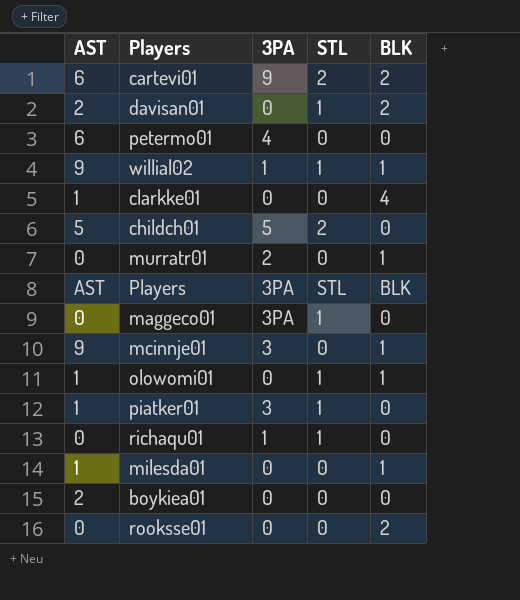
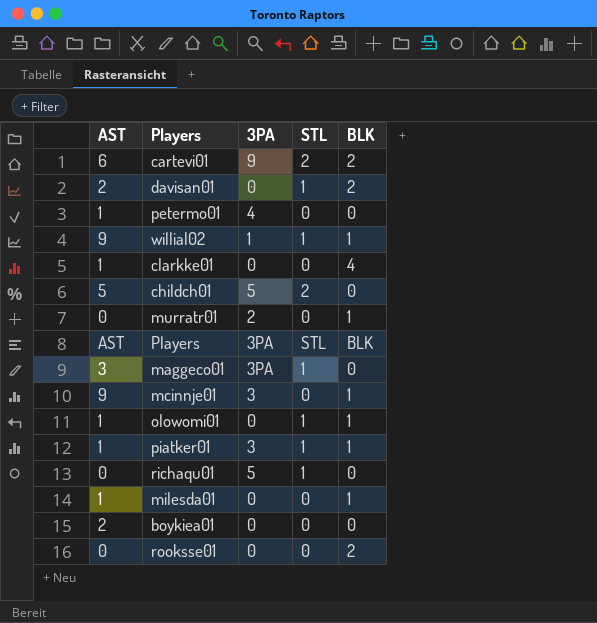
petermo01 | AST: 6 -> 1
maggeco01 | AST: 0 -> 3
piatker01 | BLK: 0 -> 1
richaqu01 | 3PA: 1 -> 5

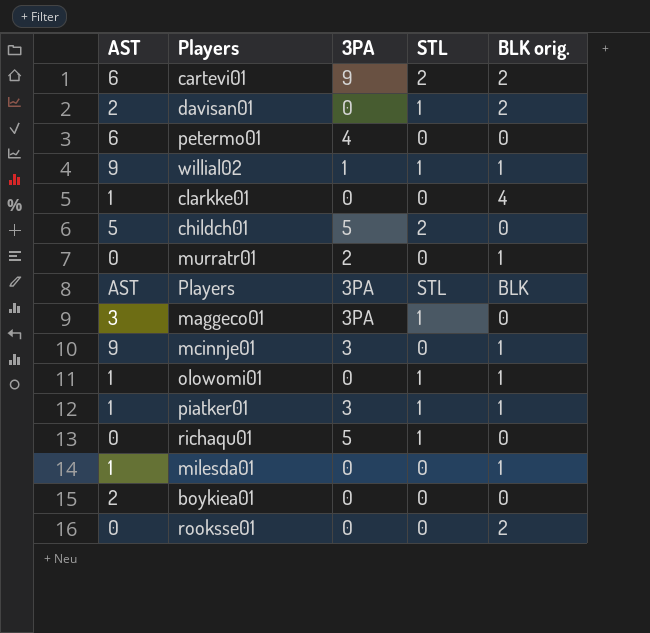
column name: BLK -> BLK orig.
petermo01 | AST: 1 -> 6

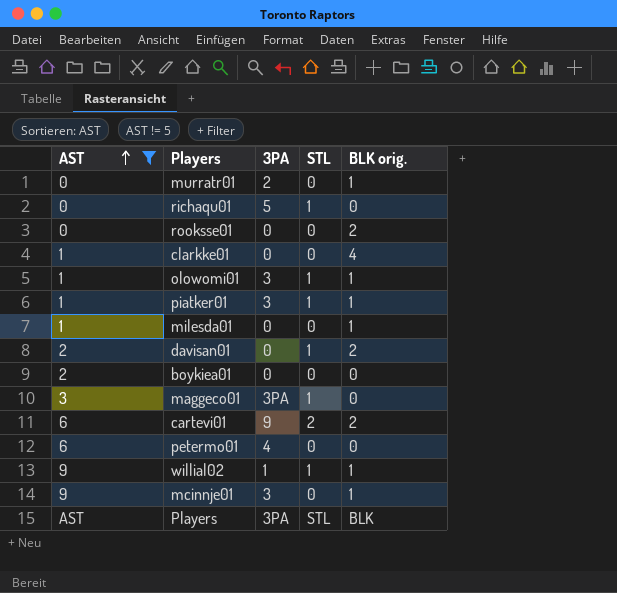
filter: none -> AST != 5
row order: none -> AST ascending
olowomi01 | 3PA: 0 -> 3

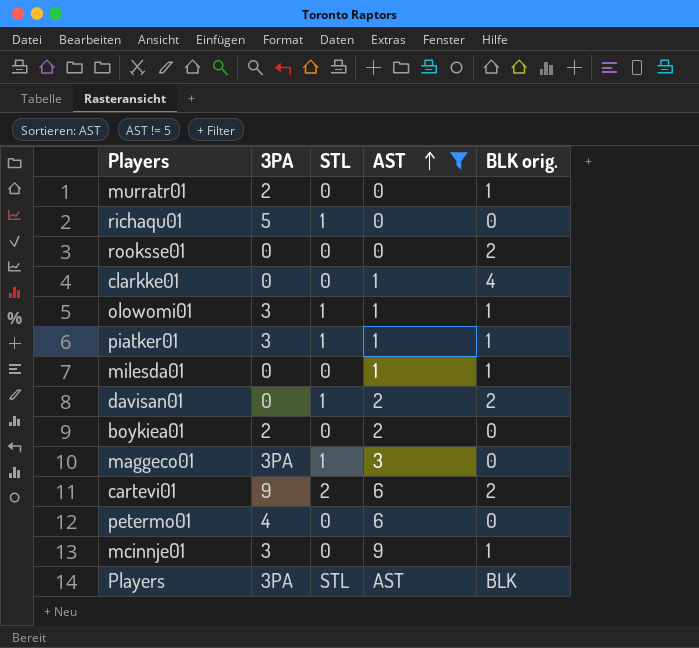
column AST | position: 1 -> 4
row willial02: 9 | 1 | 1 | 1 -> none
boykiea01 | 3PA: 0 -> 2

